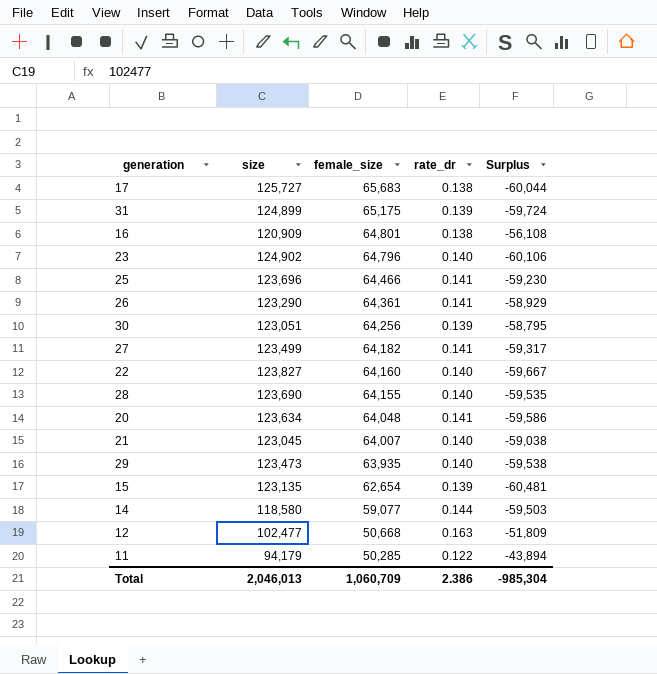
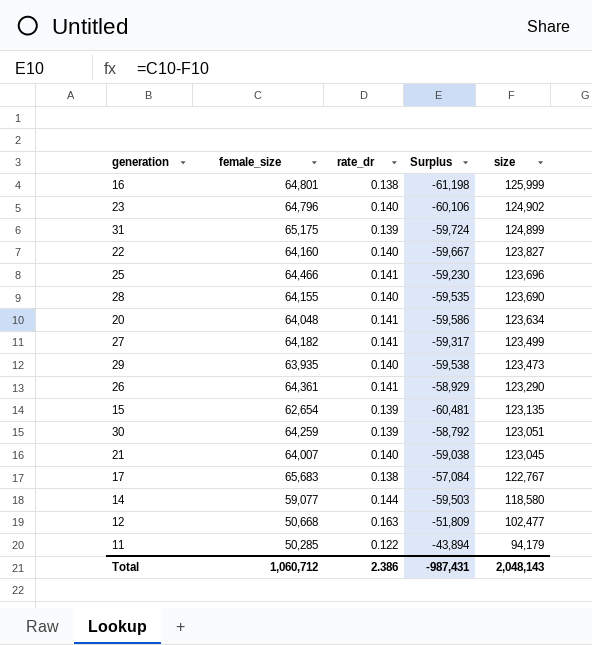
row order: female_size descending -> size descending
column size | position: 2 -> 5
16 | Surplus: -56,108 -> -61,198
16 | size: 120,909 -> 125,999
30 | female_size: 64,256 -> 64,259
30 | Surplus: -58,795 -> -58,792
17 | Surplus: -60,044 -> -57,084
17 | size: 125,727 -> 122,767
Total | female_size: 1,060,709 -> 1,060,712
Total | Surplus: -985,304 -> -987,431
Total | size: 2,046,013 -> 2,048,143

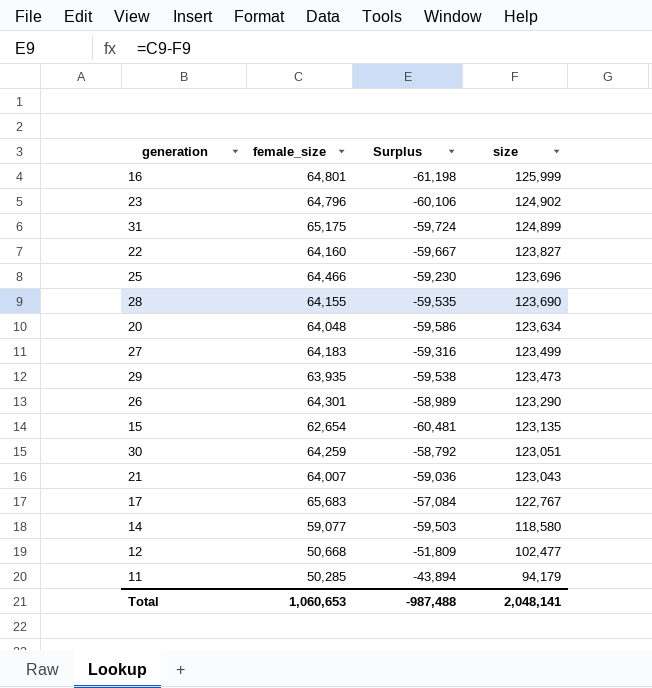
column rate_dr | position: 3 -> none
27 | female_size: 64,182 -> 64,183
27 | Surplus: -59,317 -> -59,316
26 | female_size: 64,361 -> 64,301
26 | Surplus: -58,929 -> -58,989
21 | Surplus: -59,038 -> -59,036
21 | size: 123,045 -> 123,043
Total | female_size: 1,060,712 -> 1,060,653
Total | Surplus: -987,431 -> -987,488
Total | size: 2,048,143 -> 2,048,141

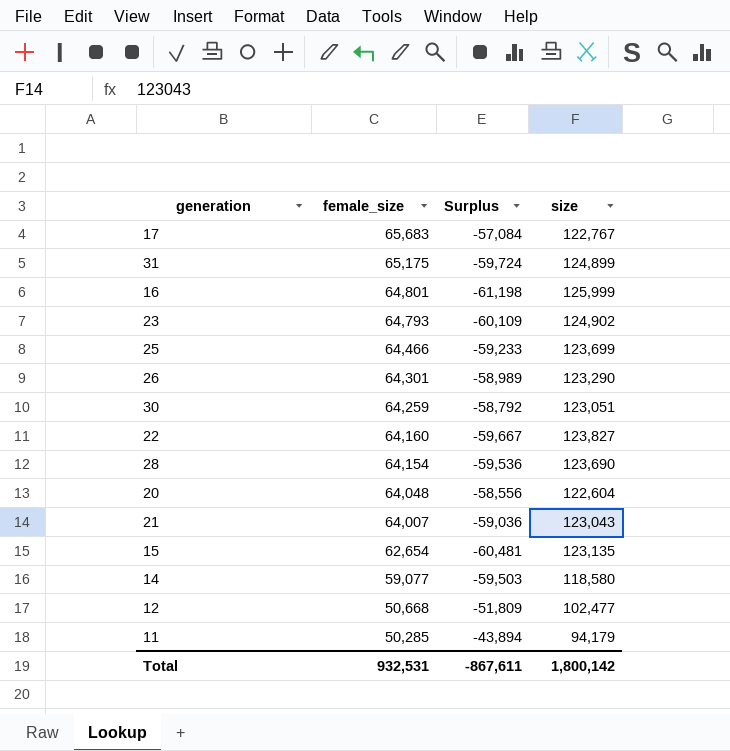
row order: size descending -> female_size descending
row 27: 64,183 | -59,316 | 123,499 -> none
row 29: 63,935 | -59,538 | 123,473 -> none
23 | female_size: 64,796 -> 64,793
23 | Surplus: -60,106 -> -60,109
25 | Surplus: -59,230 -> -59,233
25 | size: 123,696 -> 123,699
28 | female_size: 64,155 -> 64,154
28 | Surplus: -59,535 -> -59,536
20 | Surplus: -59,586 -> -58,556
20 | size: 123,634 -> 122,604
Total | female_size: 1,060,653 -> 932,531
Total | Surplus: -987,488 -> -867,611
Total | size: 2,048,141 -> 1,800,142

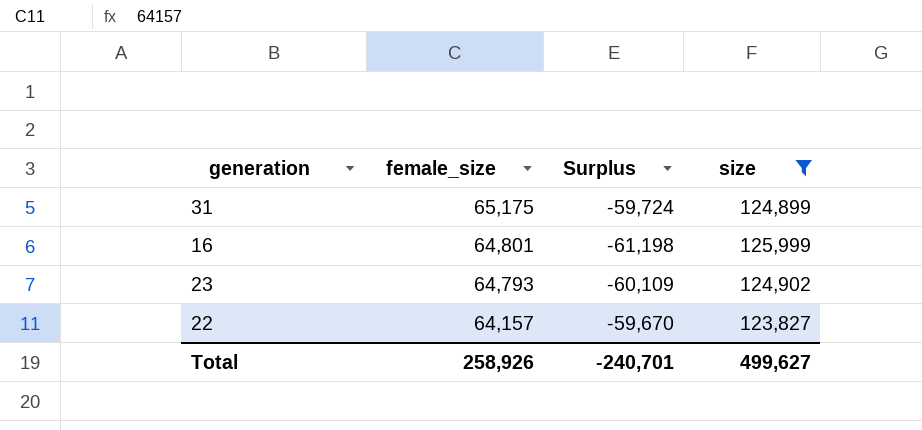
filter: none -> size >= 123,827
22 | female_size: 64,160 -> 64,157
22 | Surplus: -59,667 -> -59,670
Total | female_size: 932,531 -> 258,926
Total | Surplus: -867,611 -> -240,701
Total | size: 1,800,142 -> 499,627

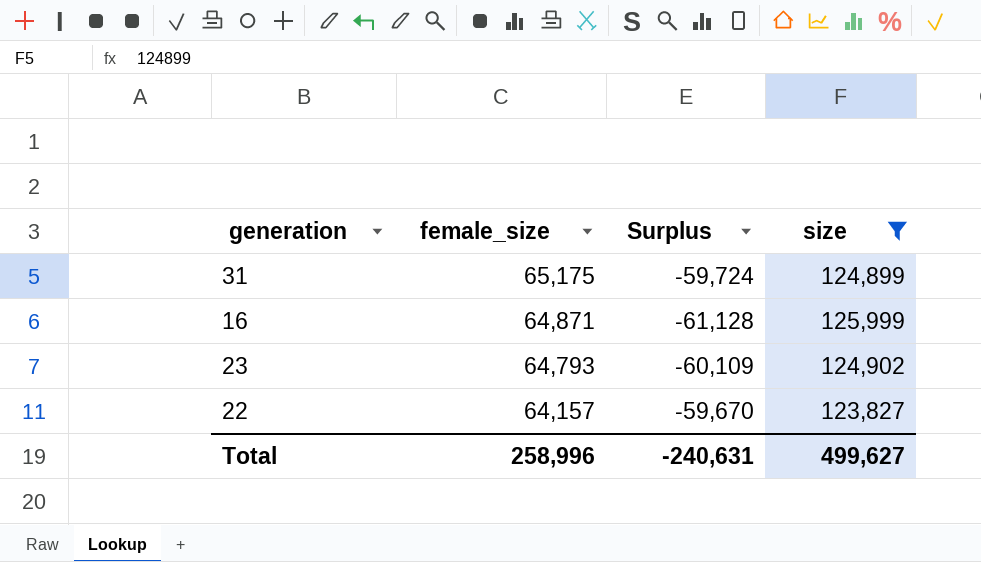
16 | female_size: 64,801 -> 64,871
16 | Surplus: -61,198 -> -61,128
Total | female_size: 258,926 -> 258,996
Total | Surplus: -240,701 -> -240,631

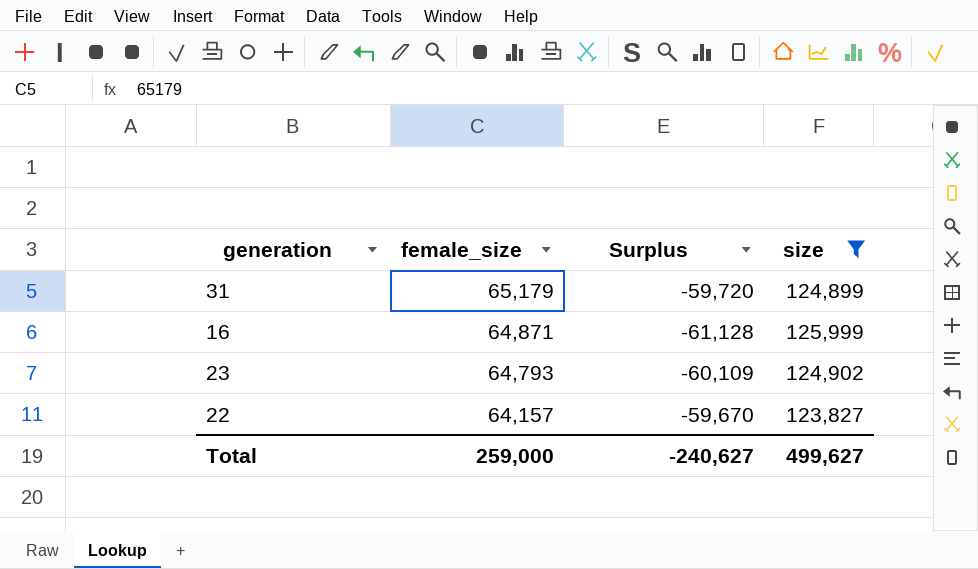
31 | female_size: 65,175 -> 65,179
31 | Surplus: -59,724 -> -59,720
Total | female_size: 258,996 -> 259,000
Total | Surplus: -240,631 -> -240,627

